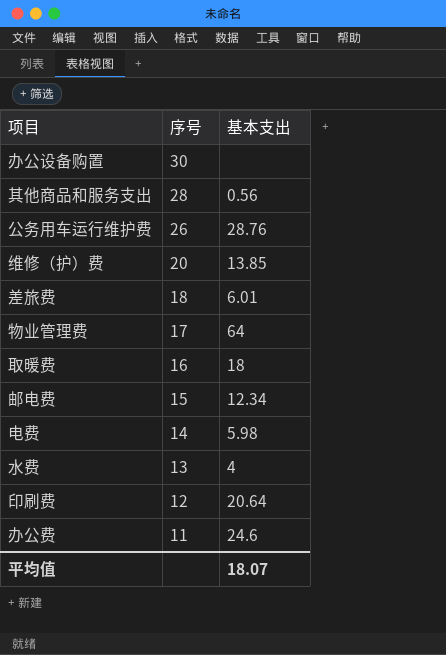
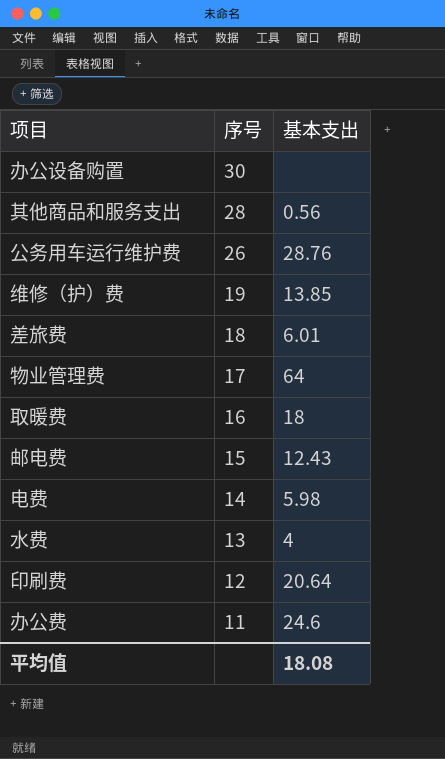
维修（护）费 | 序号: 20 -> 19
邮电费 | 基本支出: 12.34 -> 12.43
平均值 | 基本支出: 18.07 -> 18.08

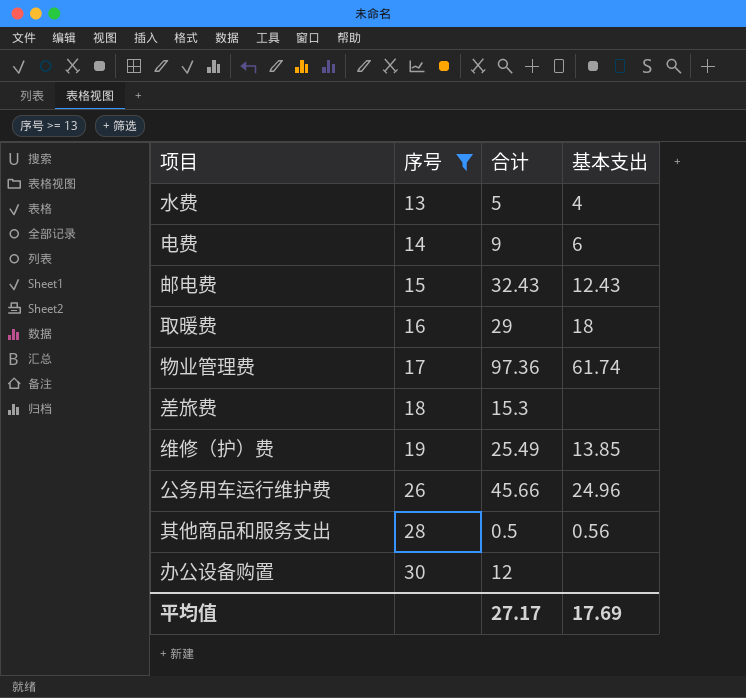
filter: none -> 序号 >= 13
row order: 序号 descending -> 序号 ascending
column 合计 | position: none -> 3
电费 | 基本支出: 5.98 -> 6
物业管理费 | 基本支出: 64 -> 61.74
差旅费 | 基本支出: 6.01 -> none
公务用车运行维护费 | 基本支出: 28.76 -> 24.96
平均值 | 基本支出: 18.08 -> 17.69

